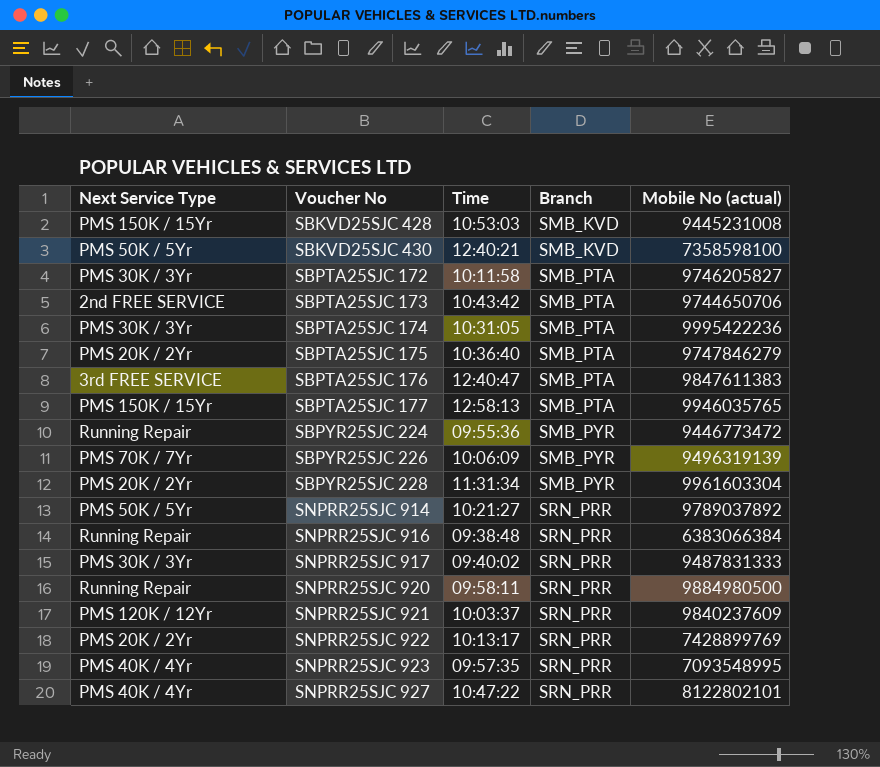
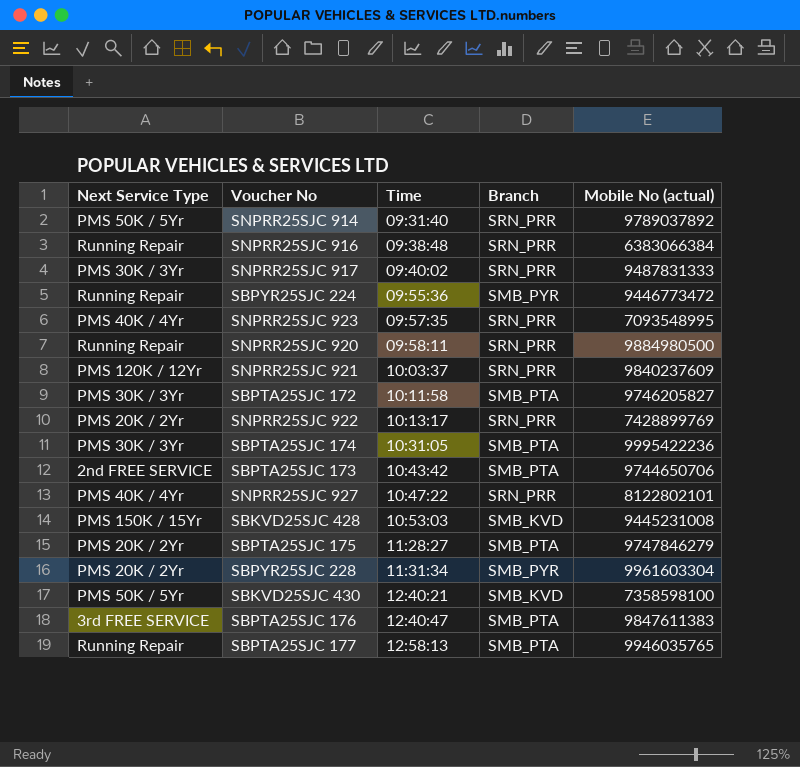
row order: Voucher No ascending -> Time ascending
row SBPYR25SJC 226: PMS 70K / 7Yr | 10:06:09 | SMB_PYR | 9496319139 -> none
SNPRR25SJC 914 | Time: 10:21:27 -> 09:31:40
SBPTA25SJC 175 | Time: 10:36:40 -> 11:28:27
SBPTA25SJC 177 | Next Service Type: PMS 150K / 15Yr -> Running Repair

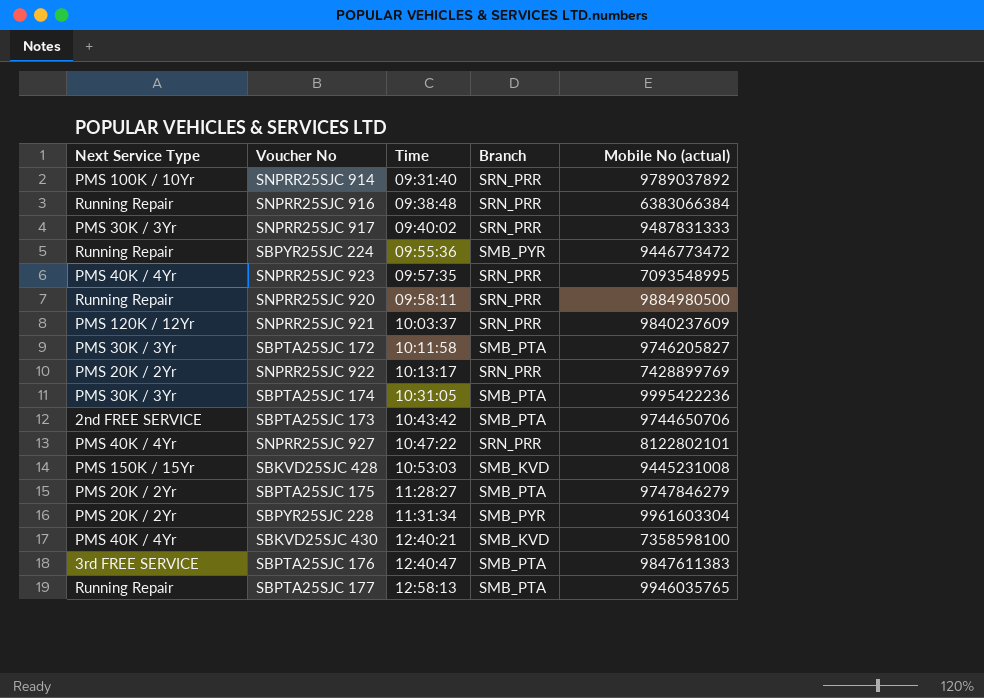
SNPRR25SJC 914 | Next Service Type: PMS 50K / 5Yr -> PMS 100K / 10Yr
SBKVD25SJC 430 | Next Service Type: PMS 50K / 5Yr -> PMS 40K / 4Yr

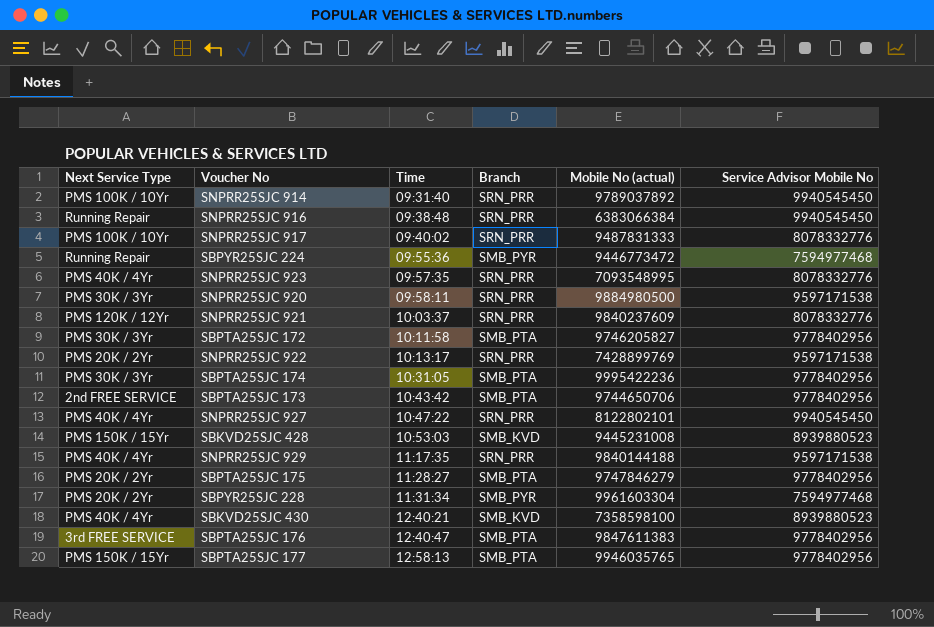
column Service Advisor Mobile No | position: none -> 6
SNPRR25SJC 917 | Next Service Type: PMS 30K / 3Yr -> PMS 100K / 10Yr
SNPRR25SJC 920 | Next Service Type: Running Repair -> PMS 30K / 3Yr
row SNPRR25SJC 929: none -> PMS 40K / 4Yr | 11:17:35 | SRN_PRR | 9840144188 | 9597171538
SBPTA25SJC 177 | Next Service Type: Running Repair -> PMS 150K / 15Yr

